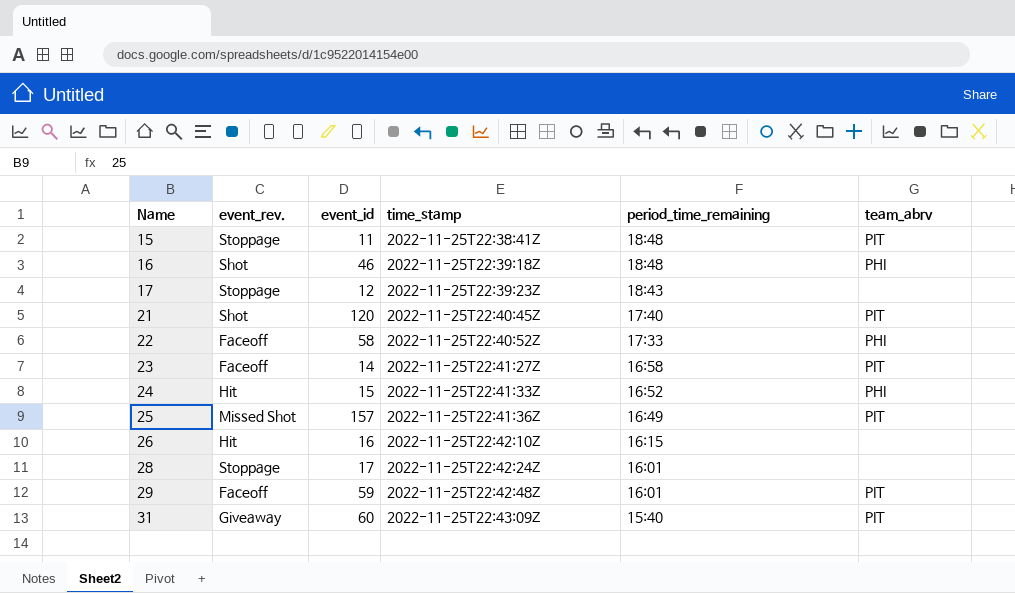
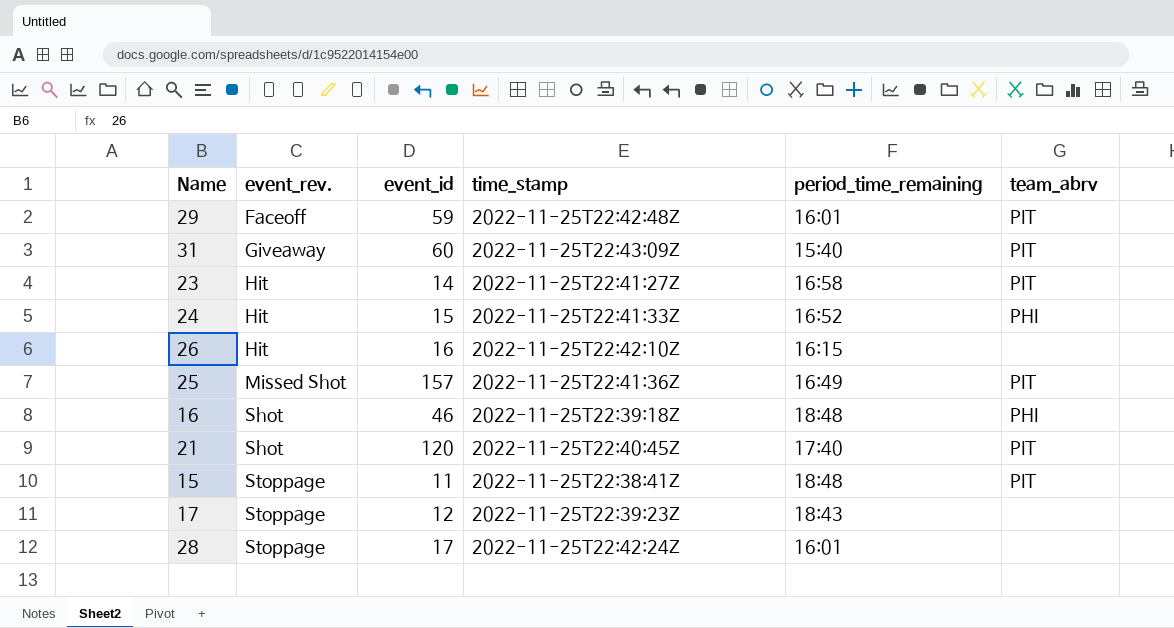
row order: Name ascending -> event_rev. ascending
row 22: Faceoff | 58 | 2022-11-25T22:40:52Z | 17:33 | PHI -> none
23 | event_rev.: Faceoff -> Hit

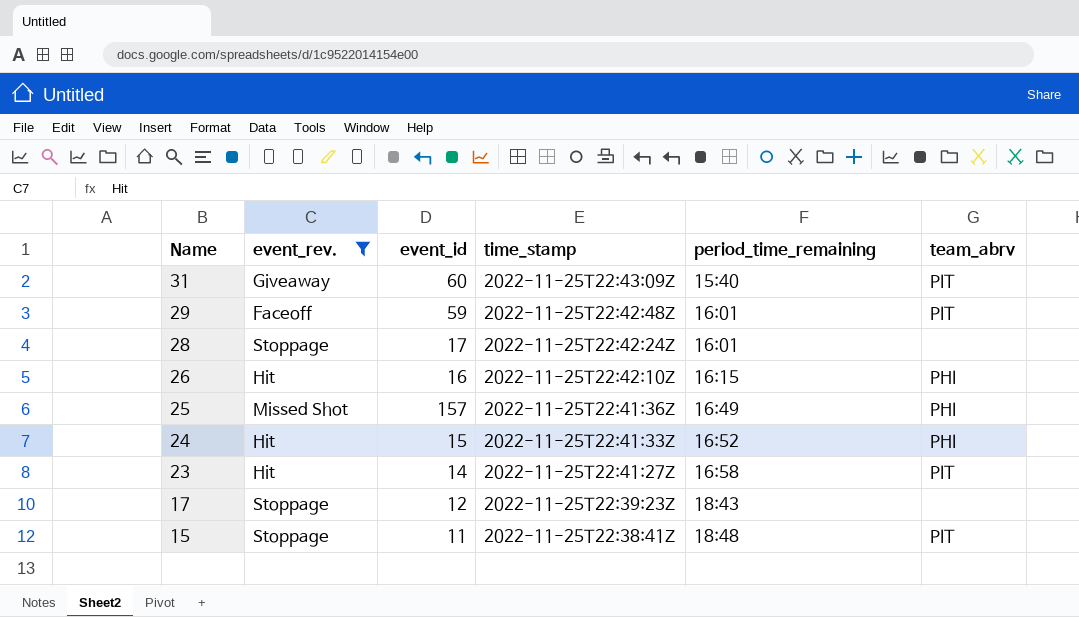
filter: none -> event_rev. != Shot
row order: event_rev. ascending -> Name descending
26 | team_abrv: none -> PHI
25 | team_abrv: PIT -> PHI

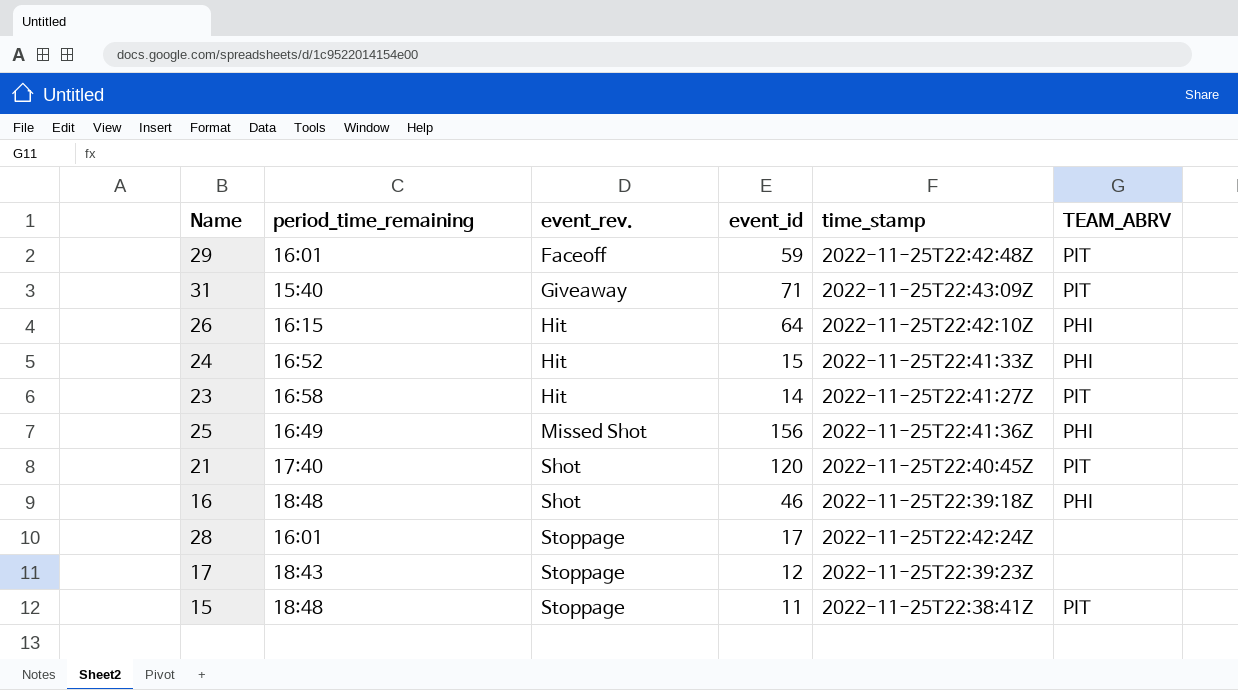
filter: event_rev. != Shot -> none
row order: Name descending -> event_rev. ascending
column period_time_remaining | position: 5 -> 2
column name: team_abrv -> TEAM_ABRV
31 | event_id: 60 -> 71
26 | event_id: 16 -> 64
25 | event_id: 157 -> 156

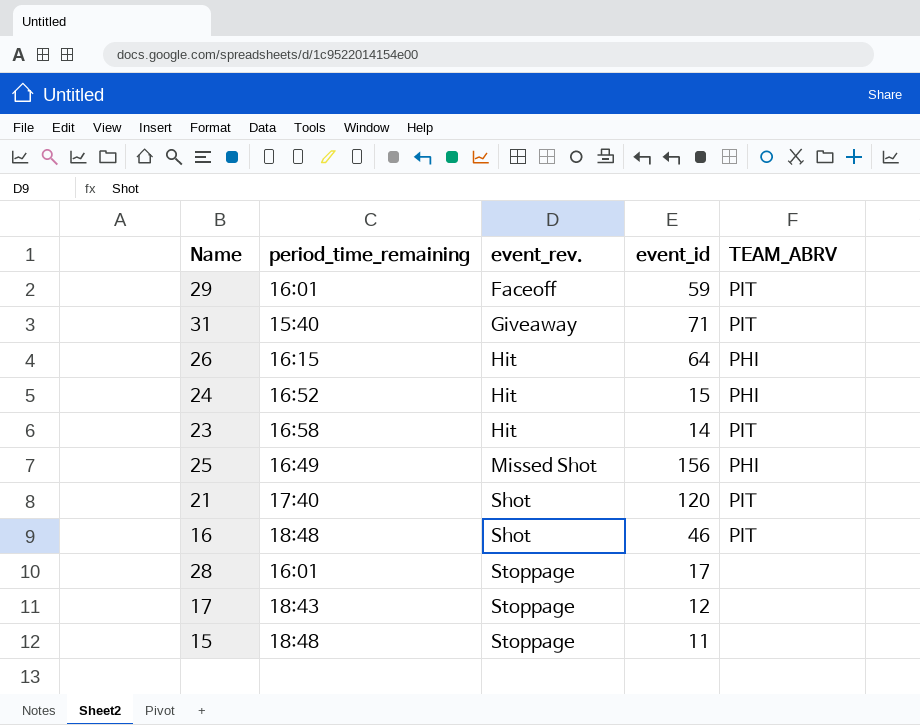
column time_stamp | position: 5 -> none
16 | TEAM_ABRV: PHI -> PIT
15 | TEAM_ABRV: PIT -> none

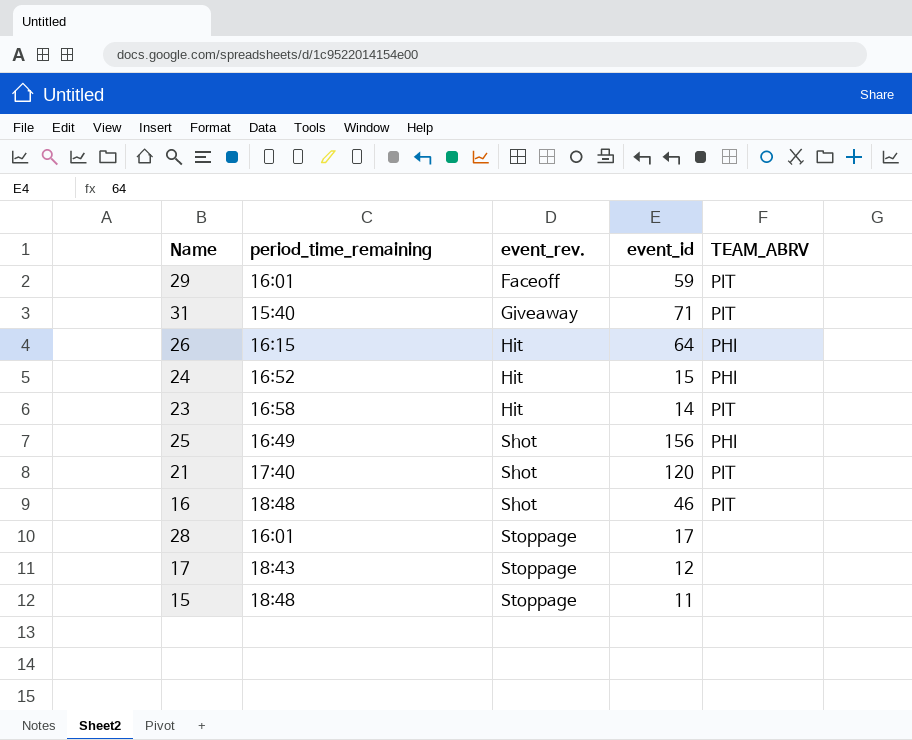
25 | event_rev.: Missed Shot -> Shot

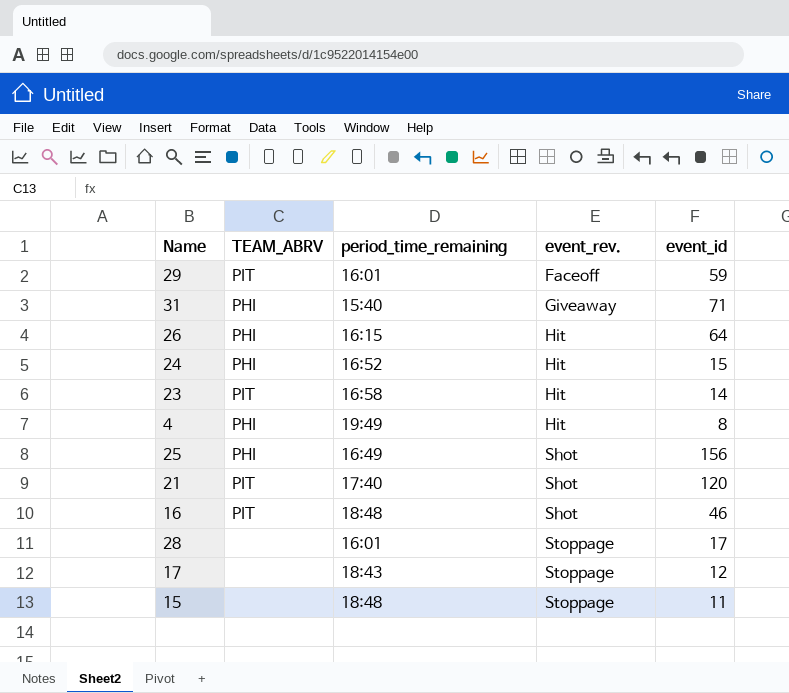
column TEAM_ABRV | position: 5 -> 2
31 | TEAM_ABRV: PIT -> PHI
row 4: none -> PHI | 19:49 | Hit | 8

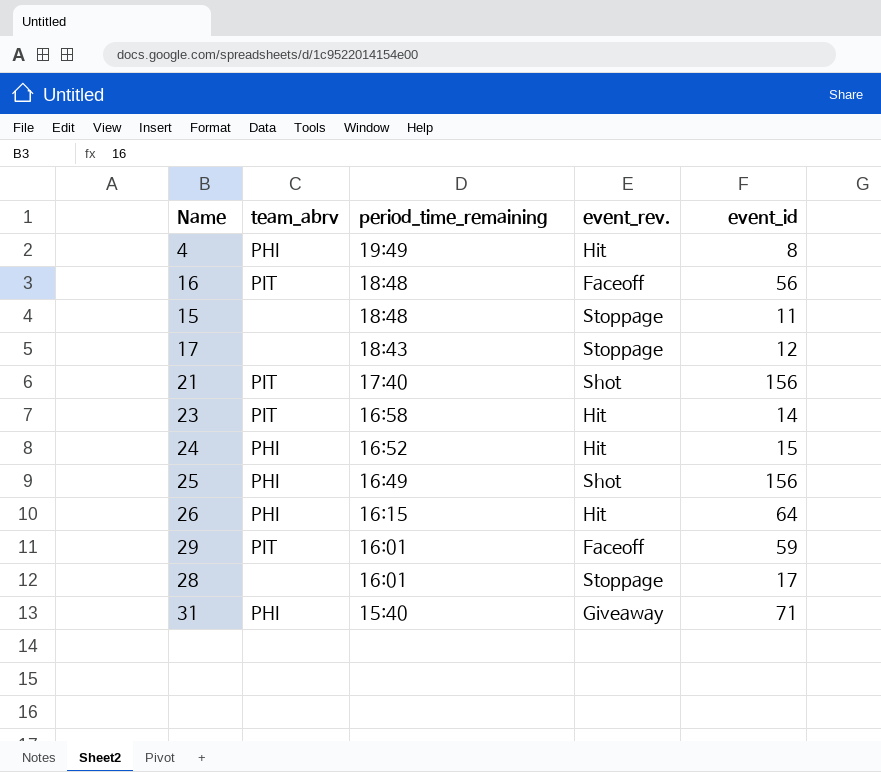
row order: event_rev. ascending -> period_time_remaining descending
column name: TEAM_ABRV -> team_abrv
16 | event_rev.: Shot -> Faceoff
16 | event_id: 46 -> 56
21 | event_id: 120 -> 156

